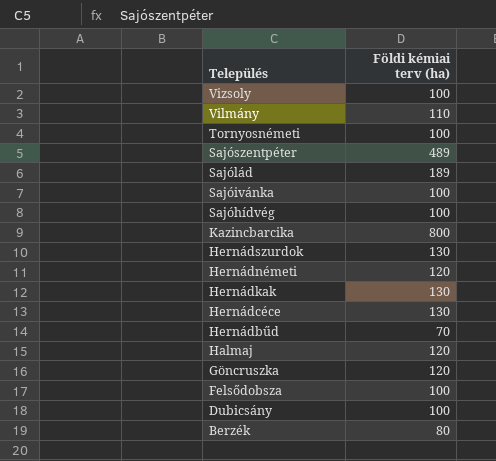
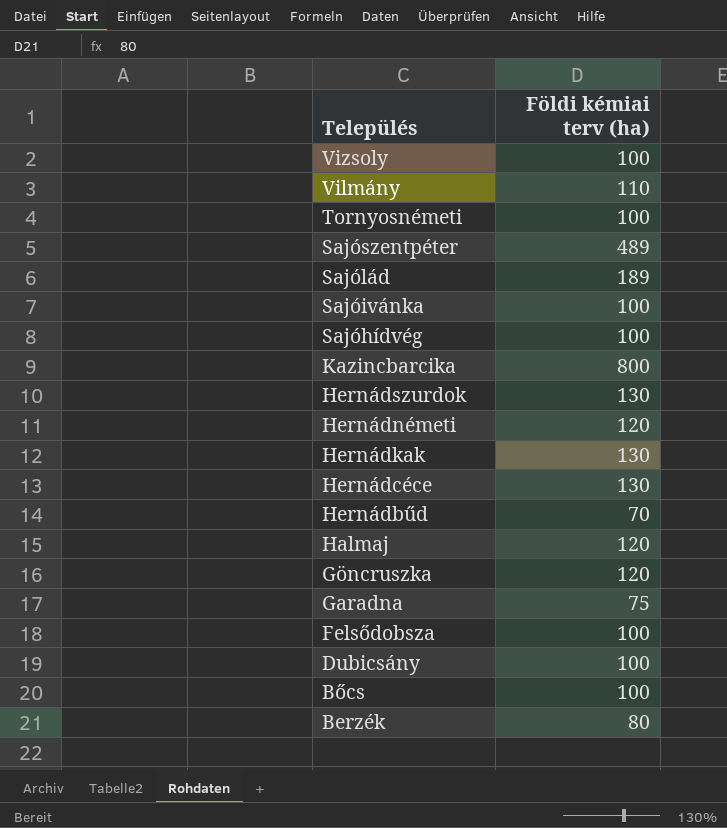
row Garadna: none -> 75
row Bőcs: none -> 100

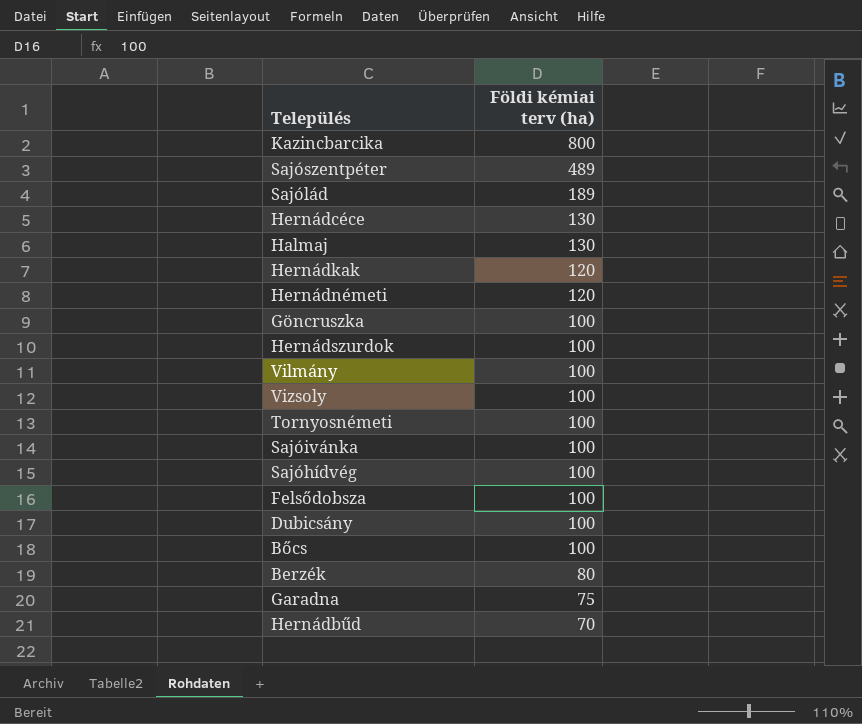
row order: Település descending -> Földi kémiai terv (ha) descending
Halmaj | Földi kémiai terv (ha): 120 -> 130
Hernádkak | Földi kémiai terv (ha): 130 -> 120
Göncruszka | Földi kémiai terv (ha): 120 -> 100
Hernádszurdok | Földi kémiai terv (ha): 130 -> 100
Vilmány | Földi kémiai terv (ha): 110 -> 100

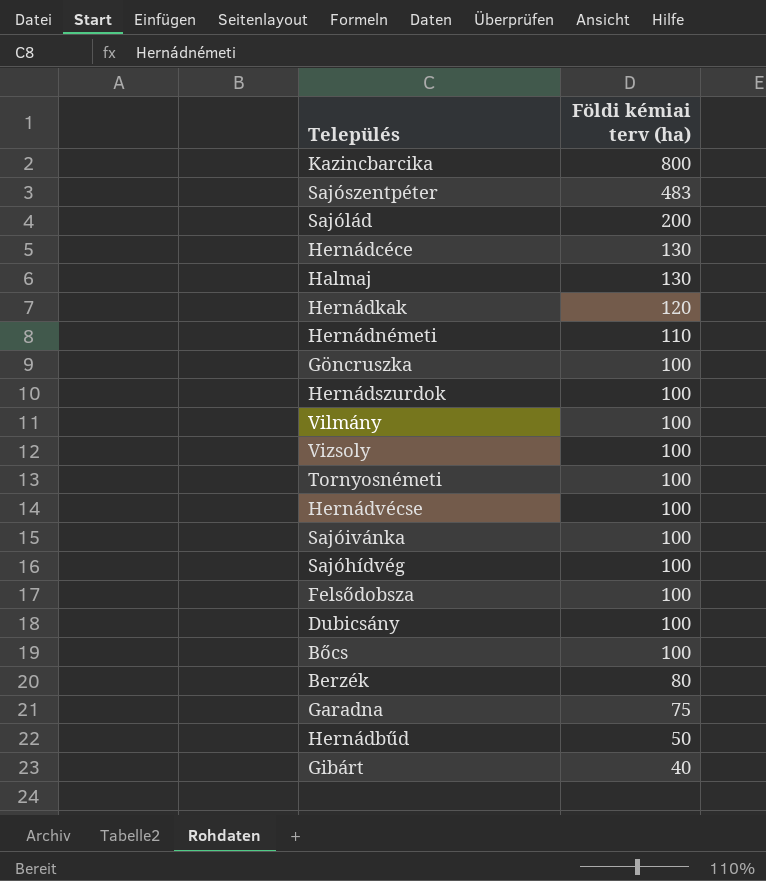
Sajószentpéter | Földi kémiai terv (ha): 489 -> 483
Sajólád | Földi kémiai terv (ha): 189 -> 200
Hernádnémeti | Földi kémiai terv (ha): 120 -> 110
row Hernádvécse: none -> 100
Hernádbűd | Földi kémiai terv (ha): 70 -> 50
row Gibárt: none -> 40

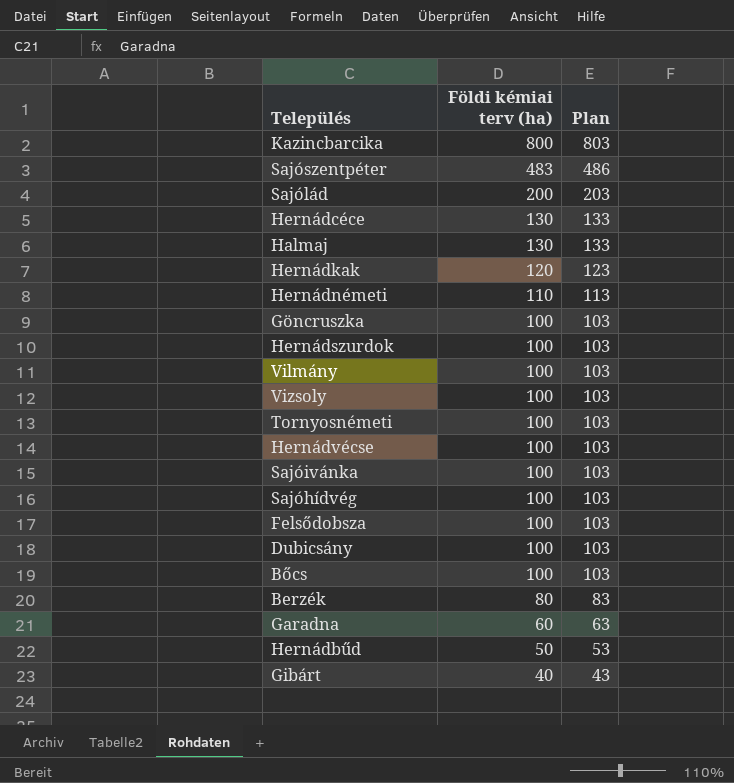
column Plan | formula: none -> [Földi kémiai terv (ha)] + 3
Garadna | Földi kémiai terv (ha): 75 -> 60

